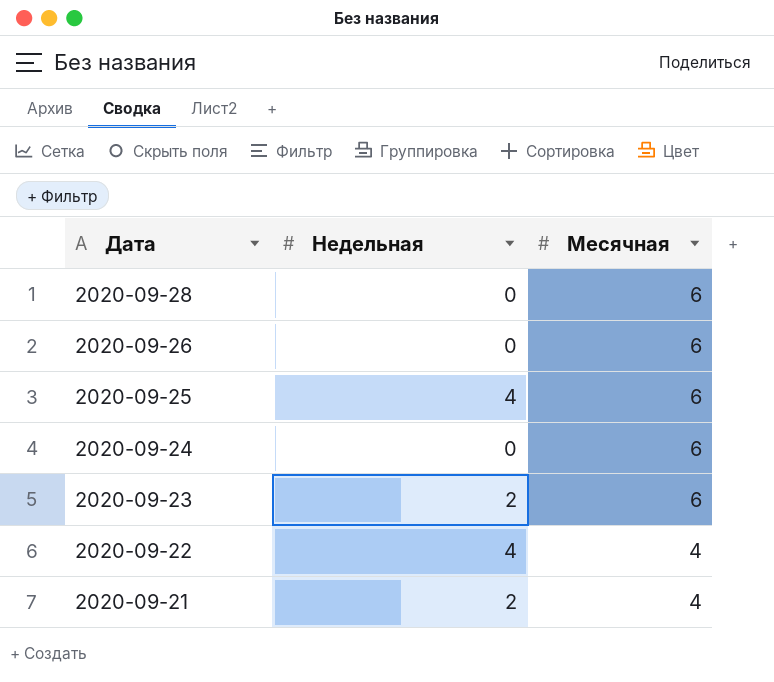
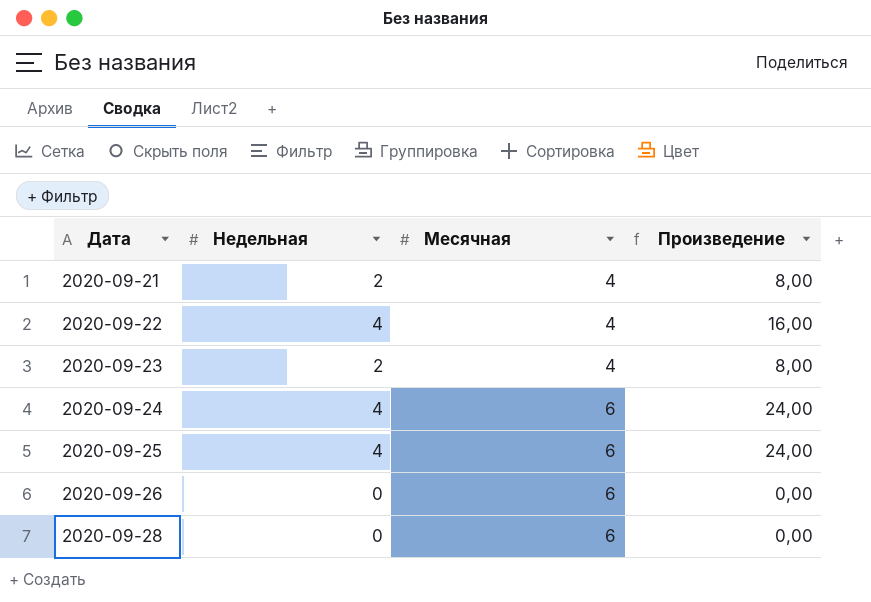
row order: Дата descending -> Дата ascending
column Произведение | formula: none -> [Недельная] * [Месячная]
2020-09-23 | Месячная: 6 -> 4
2020-09-24 | Недельная: 0 -> 4

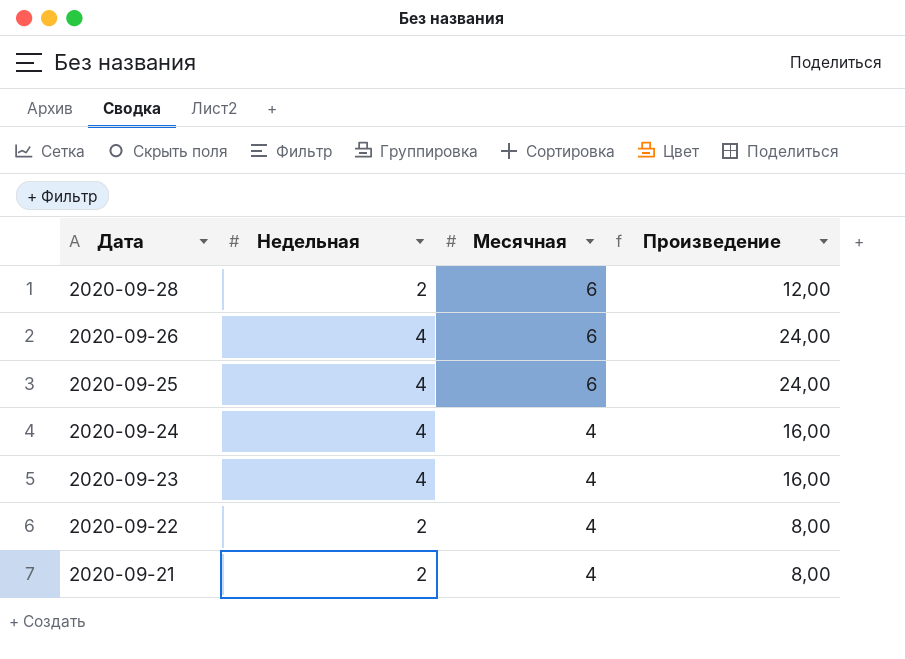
row order: Дата ascending -> Дата descending
2020-09-28 | Недельная: 0 -> 2
2020-09-28 | Произведение: 0,00 -> 12,00
2020-09-26 | Недельная: 0 -> 4
2020-09-26 | Произведение: 0,00 -> 24,00
2020-09-24 | Месячная: 6 -> 4
2020-09-24 | Произведение: 24,00 -> 16,00
2020-09-23 | Недельная: 2 -> 4
2020-09-23 | Произведение: 8,00 -> 16,00
2020-09-22 | Недельная: 4 -> 2
2020-09-22 | Произведение: 16,00 -> 8,00

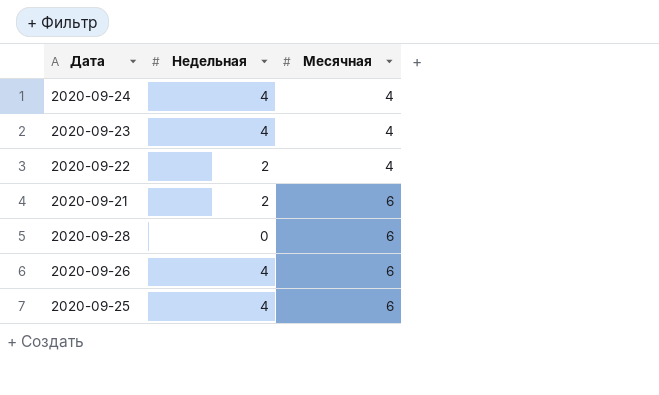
row order: Дата descending -> Месячная ascending
column Произведение | formula: [Недельная] * [Месячная] -> none
2020-09-21 | Месячная: 4 -> 6
2020-09-28 | Недельная: 2 -> 0

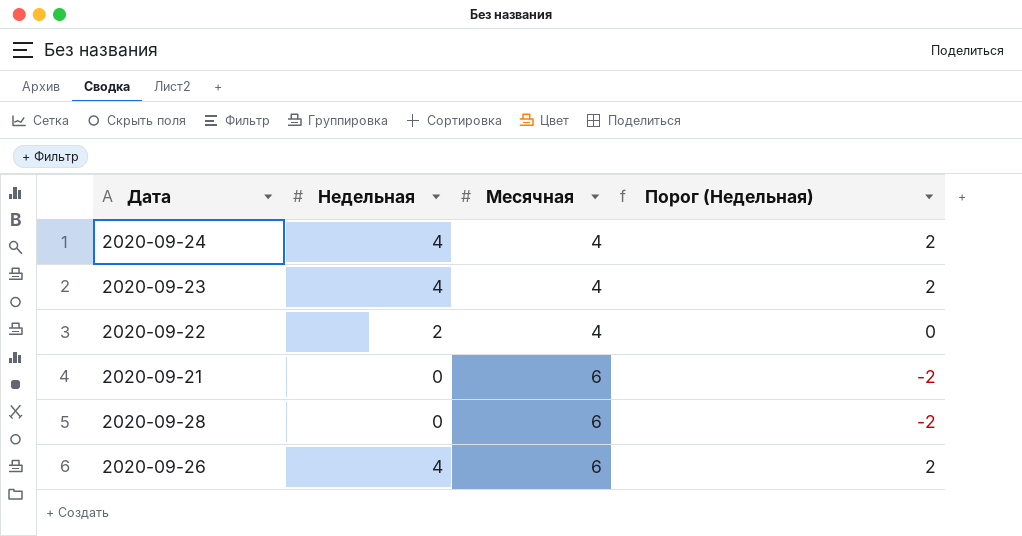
column Порог (Недельная) | formula: none -> [Недельная] - 2
row 2020-09-25: 4 | 6 -> none
2020-09-21 | Недельная: 2 -> 0

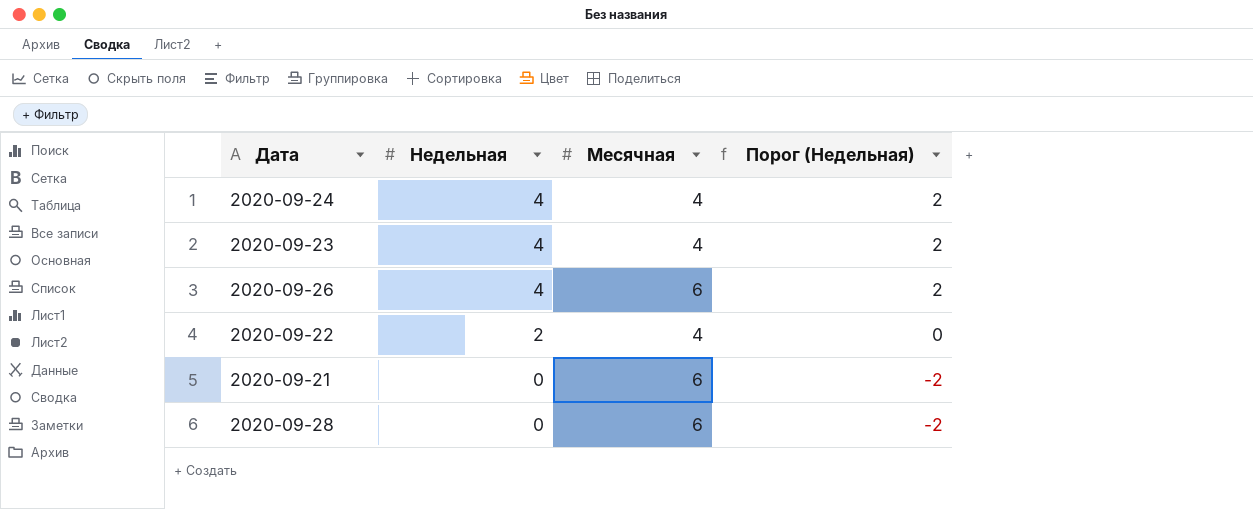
row order: Месячная ascending -> Недельная descending

